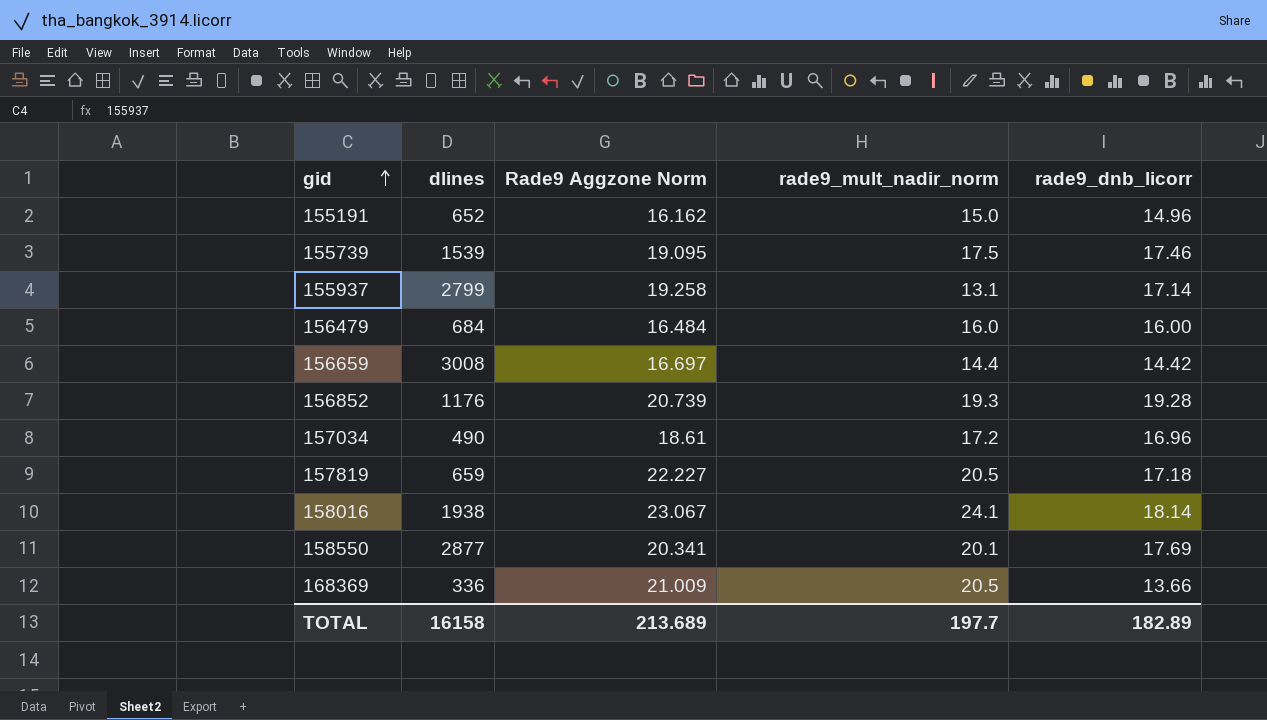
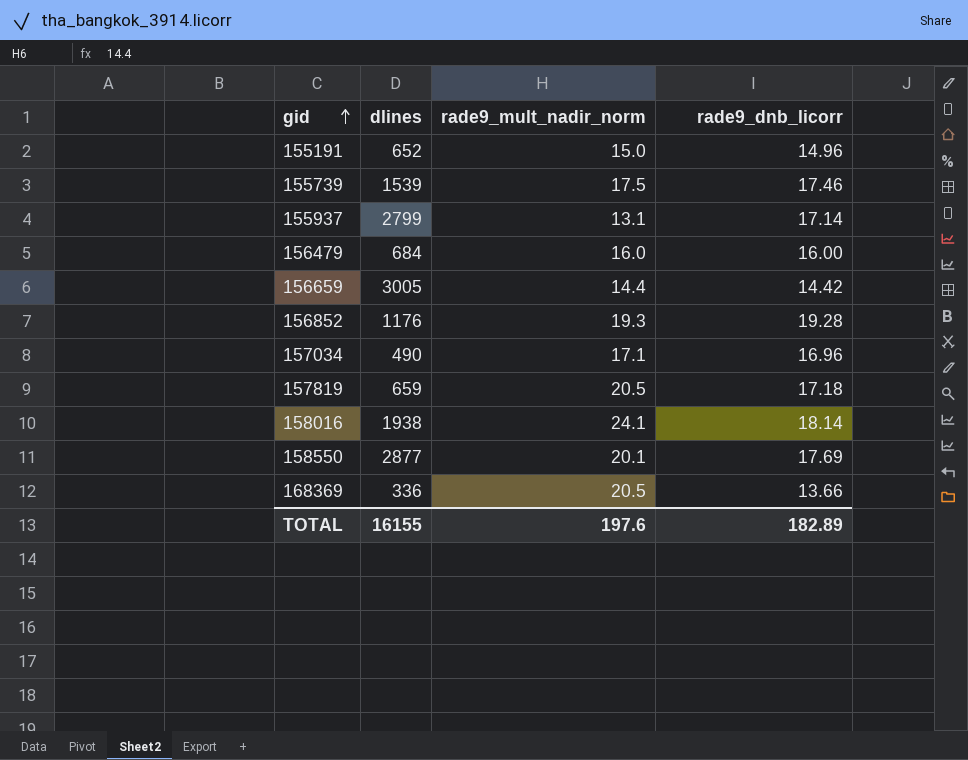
column Rade9 Aggzone Norm | position: 3 -> none
156659 | dlines: 3008 -> 3005
157034 | rade9_mult_nadir_norm: 17.2 -> 17.1
TOTAL | dlines: 16158 -> 16155
TOTAL | rade9_mult_nadir_norm: 197.7 -> 197.6

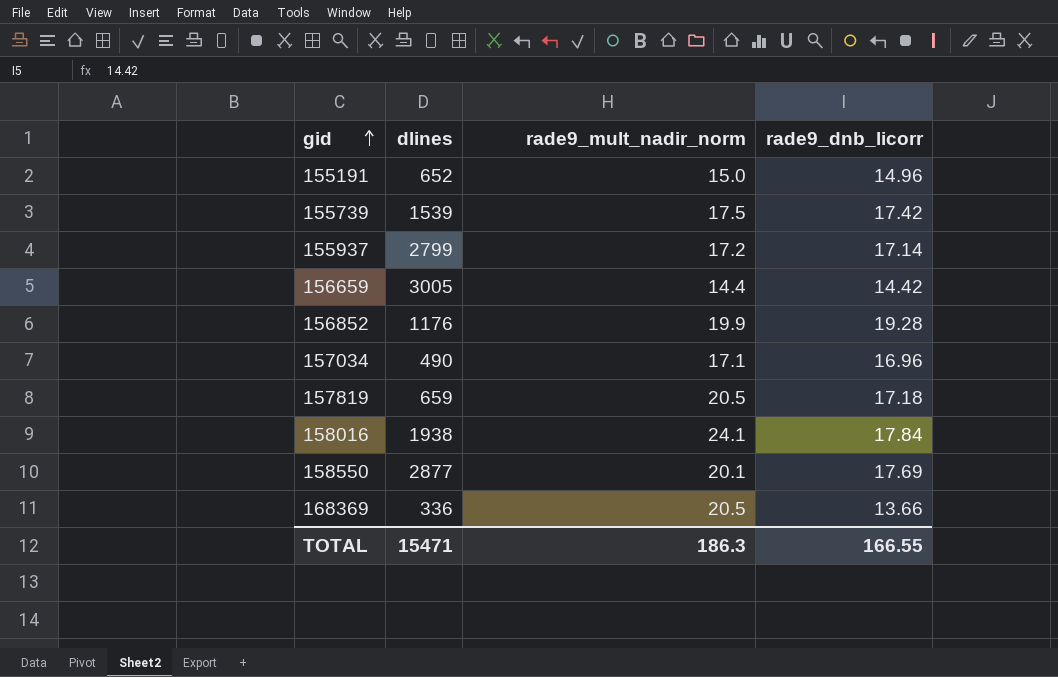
row 156479: 684 | 16.0 | 16.00 -> none
155739 | rade9_dnb_licorr: 17.46 -> 17.42
155937 | rade9_mult_nadir_norm: 13.1 -> 17.2
156852 | rade9_mult_nadir_norm: 19.3 -> 19.9
158016 | rade9_dnb_licorr: 18.14 -> 17.84
TOTAL | dlines: 16155 -> 15471
TOTAL | rade9_mult_nadir_norm: 197.6 -> 186.3
TOTAL | rade9_dnb_licorr: 182.89 -> 166.55

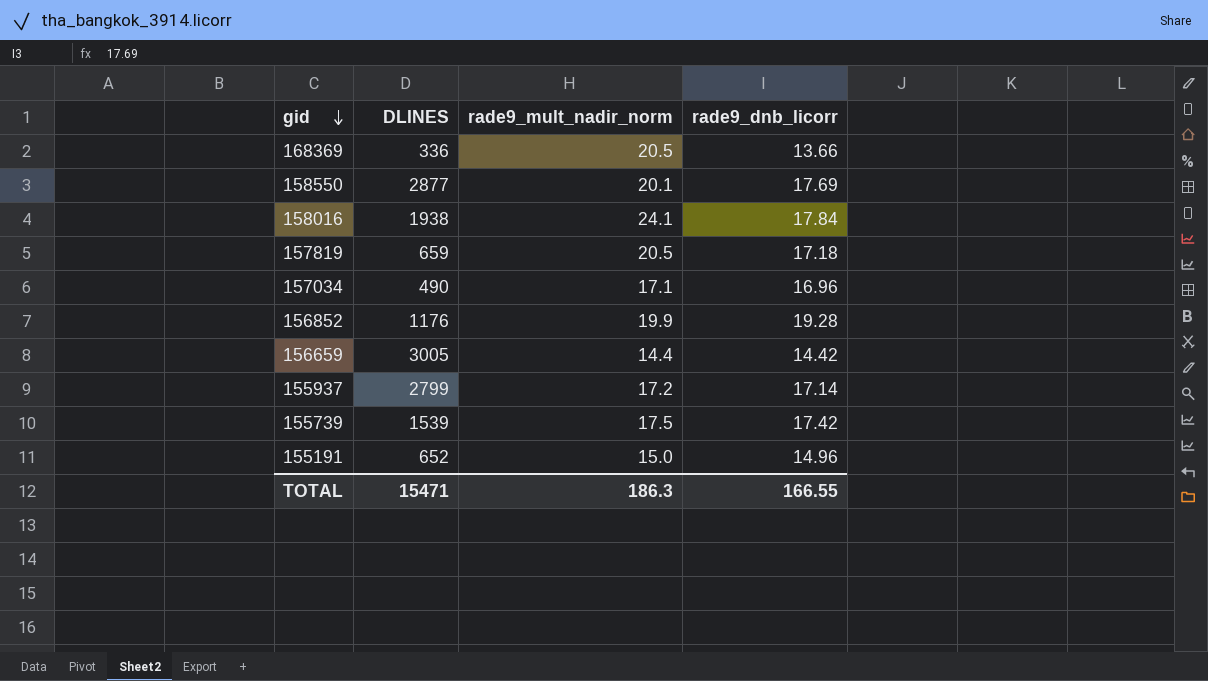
row order: gid ascending -> gid descending
column name: dlines -> DLINES

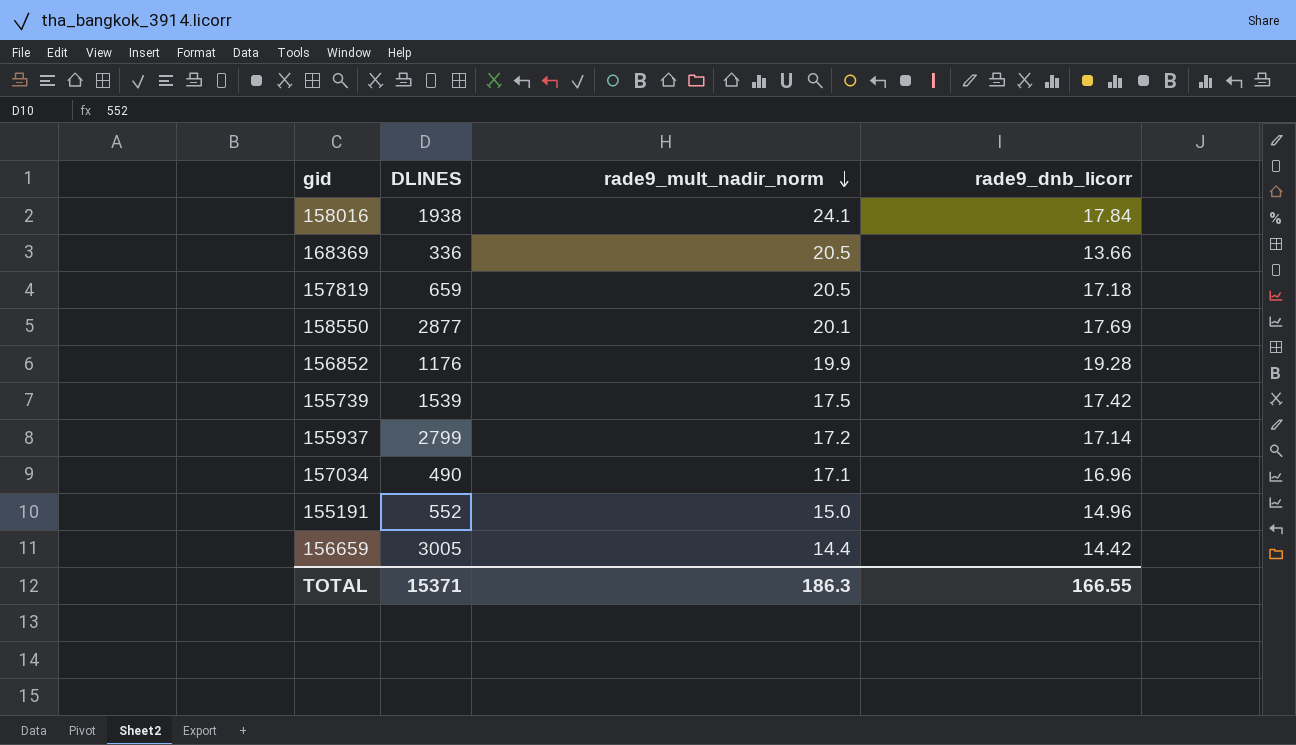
row order: gid descending -> rade9_mult_nadir_norm descending
155191 | DLINES: 652 -> 552
TOTAL | DLINES: 15471 -> 15371

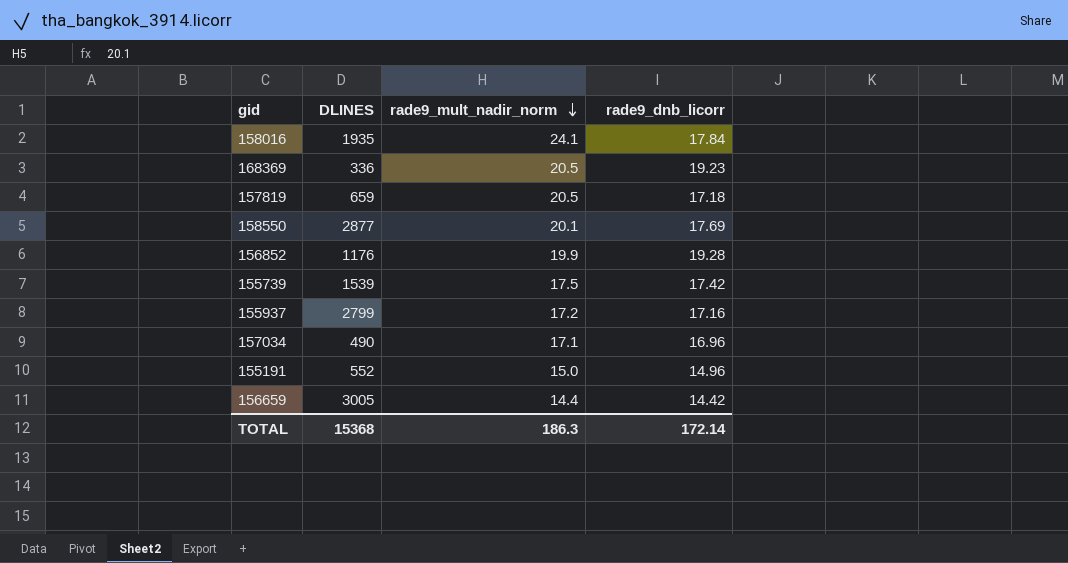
158016 | DLINES: 1938 -> 1935
168369 | rade9_dnb_licorr: 13.66 -> 19.23
155937 | rade9_dnb_licorr: 17.14 -> 17.16
TOTAL | DLINES: 15371 -> 15368
TOTAL | rade9_dnb_licorr: 166.55 -> 172.14

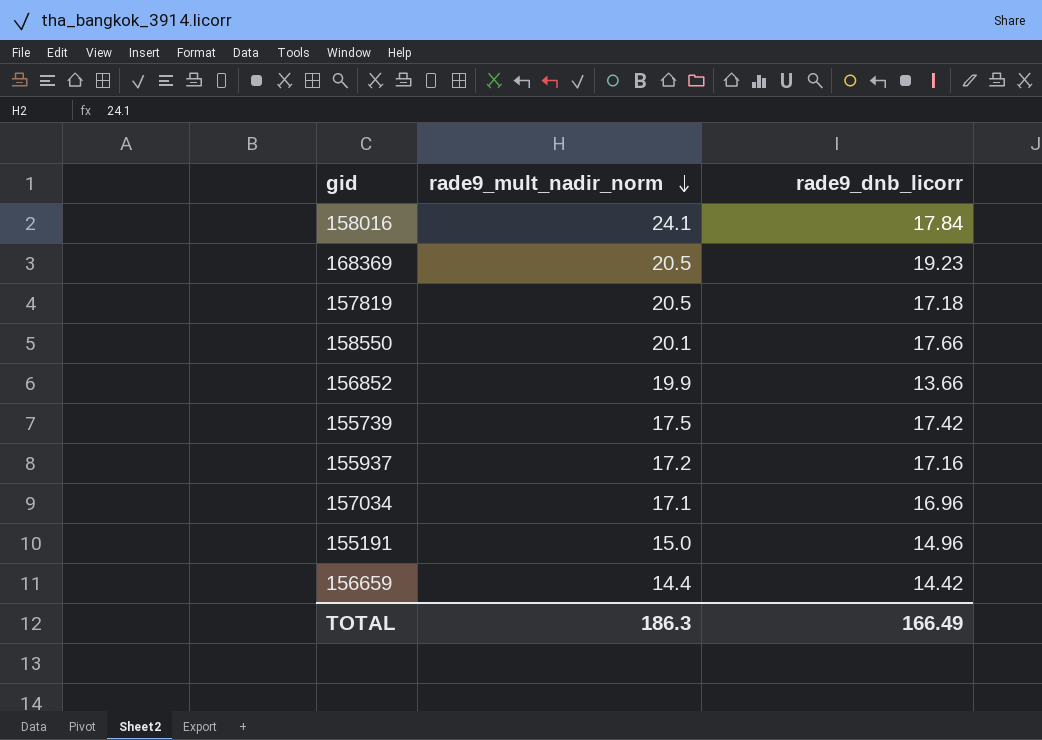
column DLINES | position: 2 -> none
158550 | rade9_dnb_licorr: 17.69 -> 17.66
156852 | rade9_dnb_licorr: 19.28 -> 13.66
TOTAL | rade9_dnb_licorr: 172.14 -> 166.49

